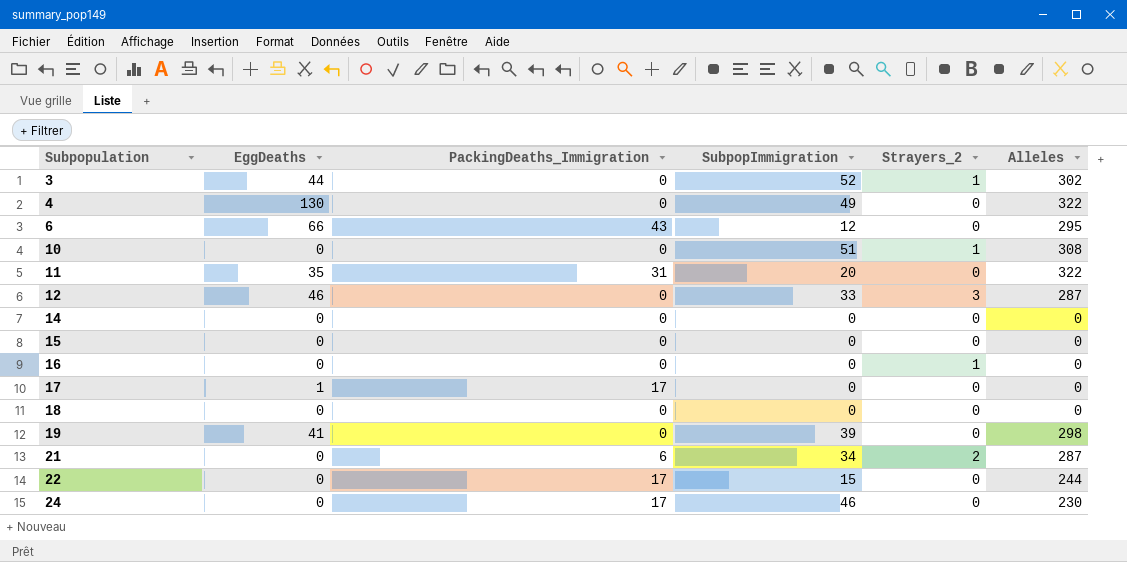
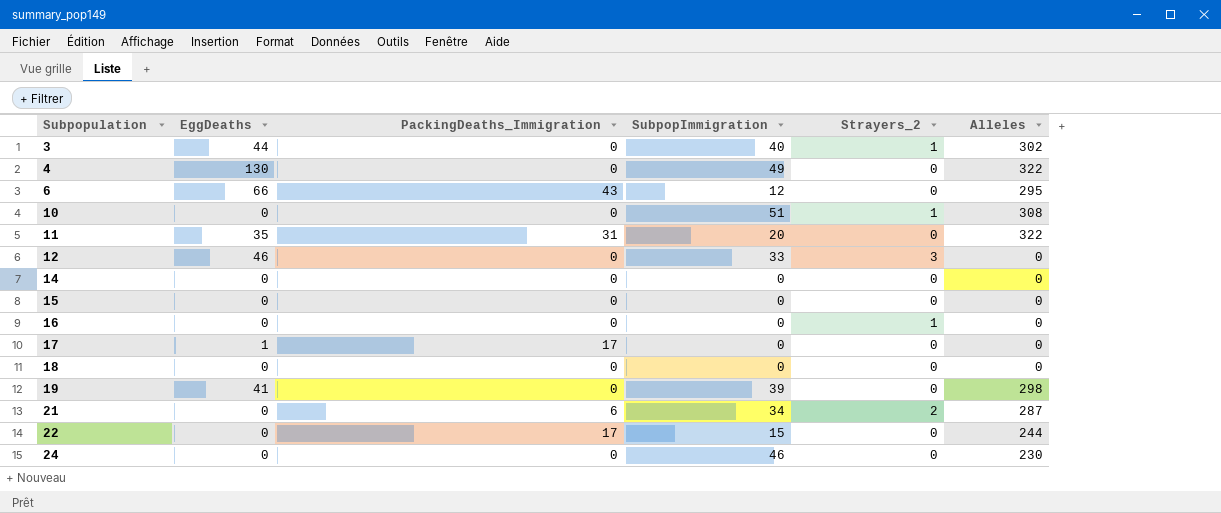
3 | SubpopImmigration: 52 -> 40
12 | Alleles: 287 -> 0
24 | PackingDeaths_Immigration: 17 -> 0

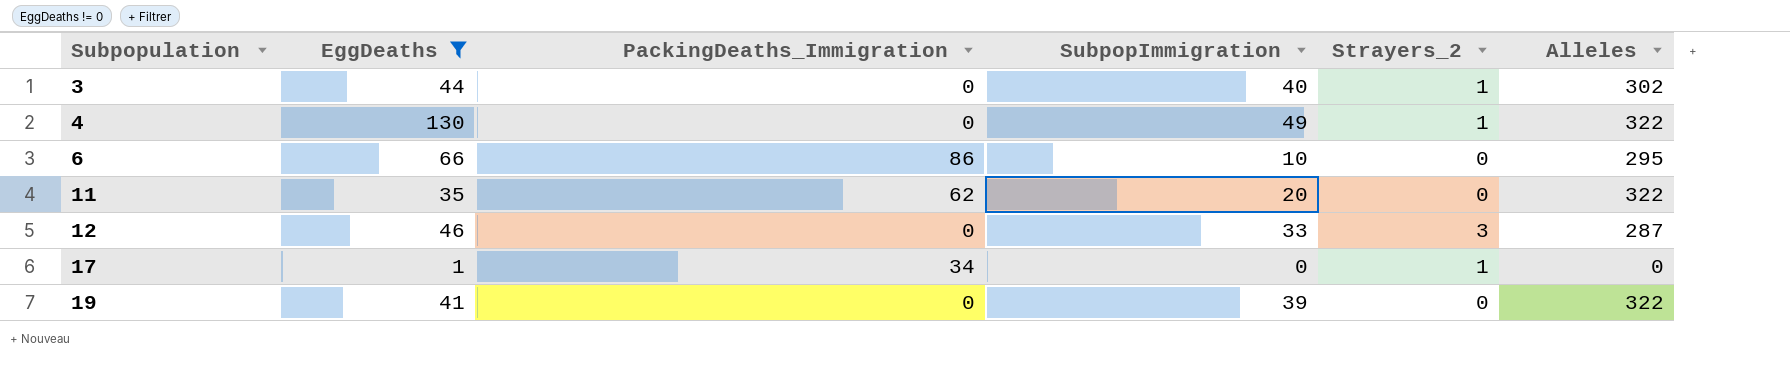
filter: none -> EggDeaths != 0
4 | Strayers_2: 0 -> 1
6 | PackingDeaths_Immigration: 43 -> 86
6 | SubpopImmigration: 12 -> 10
11 | PackingDeaths_Immigration: 31 -> 62
12 | Alleles: 0 -> 287
17 | PackingDeaths_Immigration: 17 -> 34
17 | Strayers_2: 0 -> 1
19 | Alleles: 298 -> 322

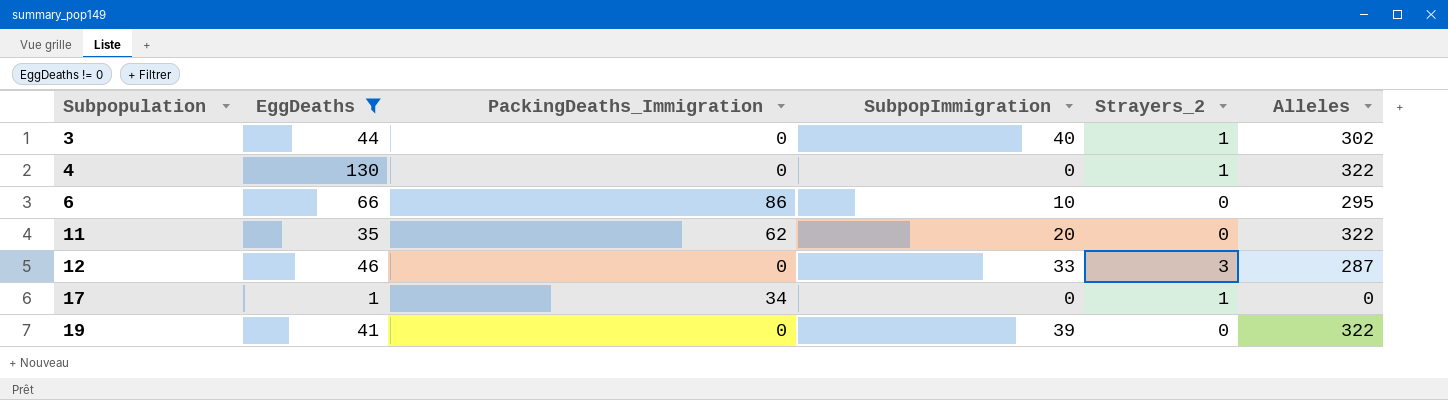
4 | SubpopImmigration: 49 -> 0

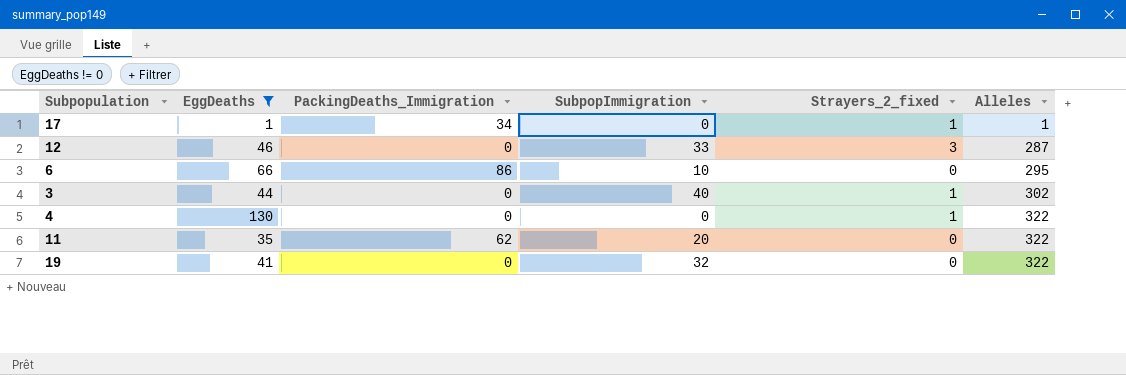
row order: Subpopulation ascending -> Alleles ascending
column name: Strayers_2 -> Strayers_2_fixed
17 | Alleles: 0 -> 1
19 | SubpopImmigration: 39 -> 32

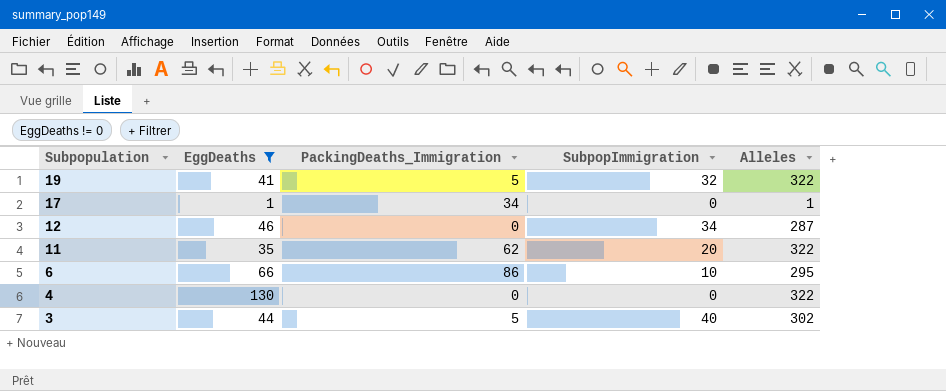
row order: Alleles ascending -> Subpopulation descending
column Strayers_2_fixed | position: 5 -> none
19 | PackingDeaths_Immigration: 0 -> 5
12 | SubpopImmigration: 33 -> 34
3 | PackingDeaths_Immigration: 0 -> 5

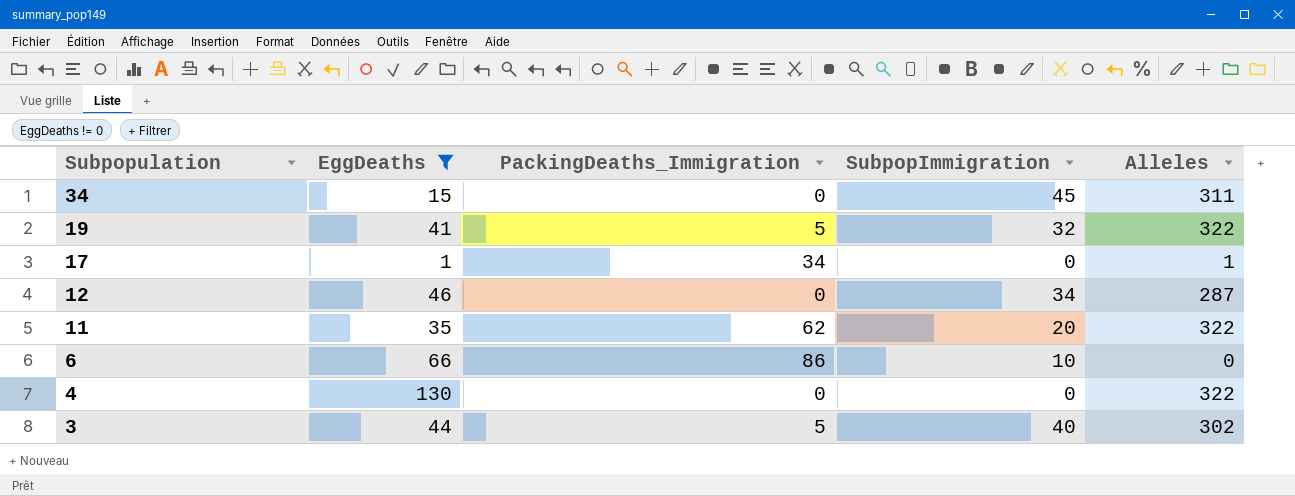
row 34: none -> 15 | 0 | 45 | 311
6 | Alleles: 295 -> 0

